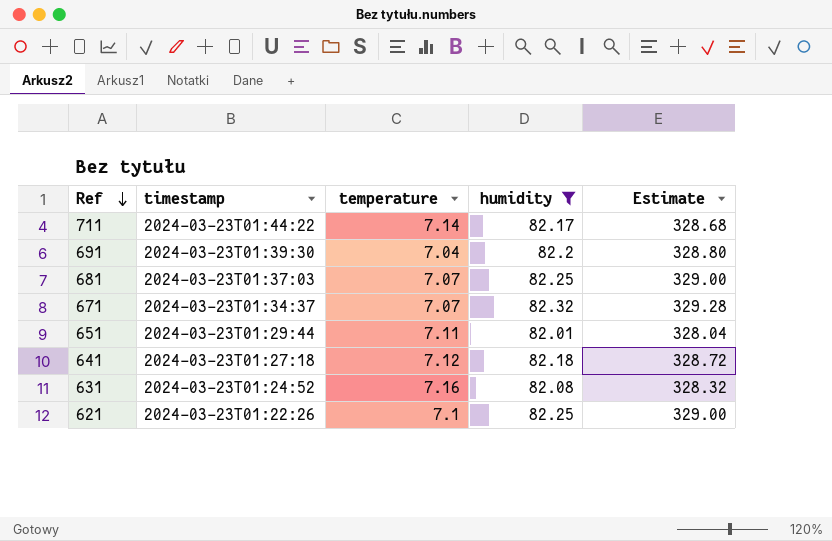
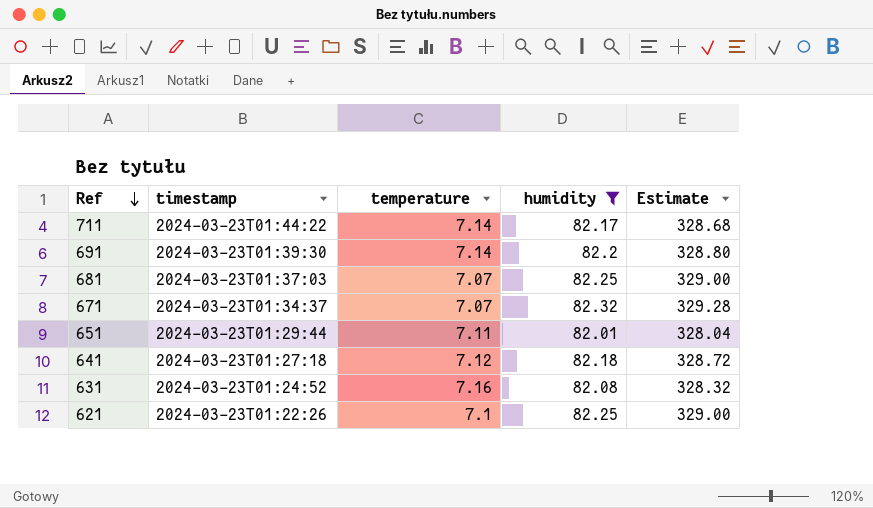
691 | temperature: 7.04 -> 7.14

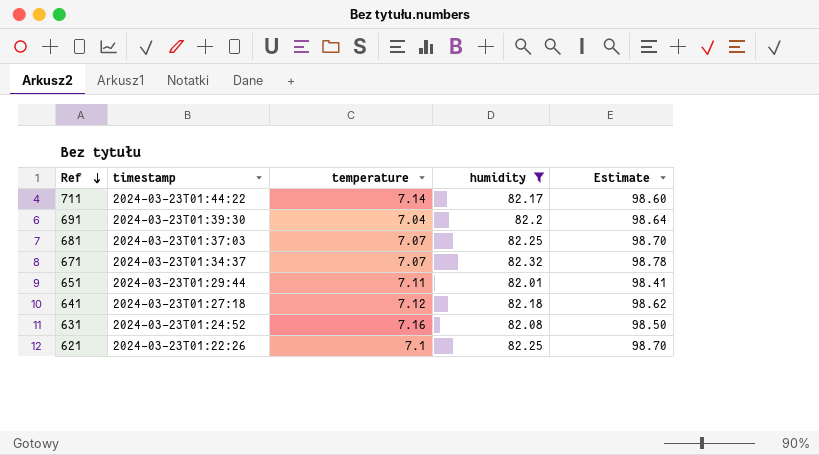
column Estimate | formula: [humidity] * 4 -> [humidity] * 1.2
691 | temperature: 7.14 -> 7.04

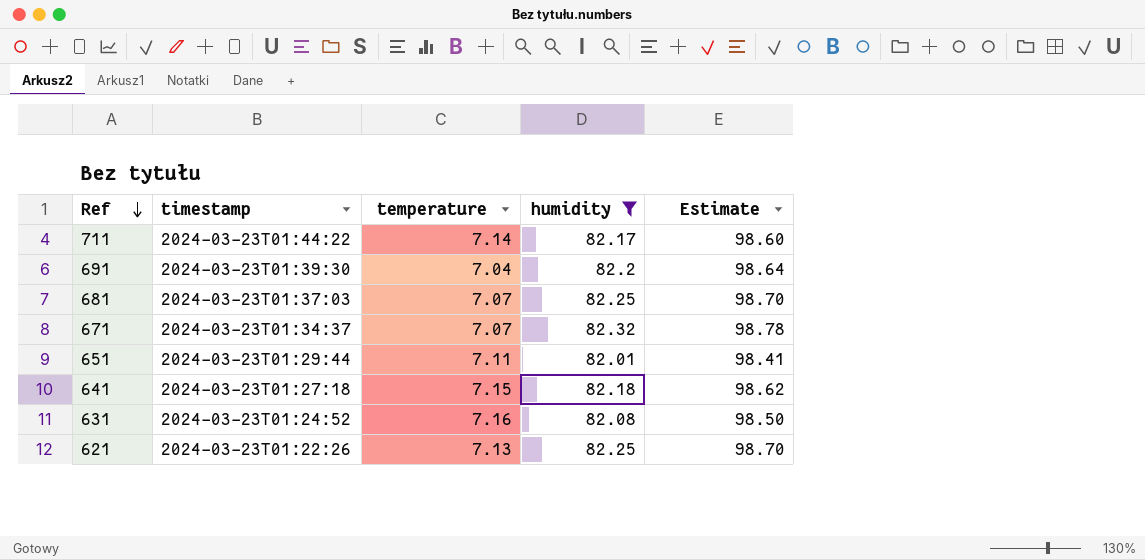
641 | temperature: 7.12 -> 7.15
621 | temperature: 7.1 -> 7.13

